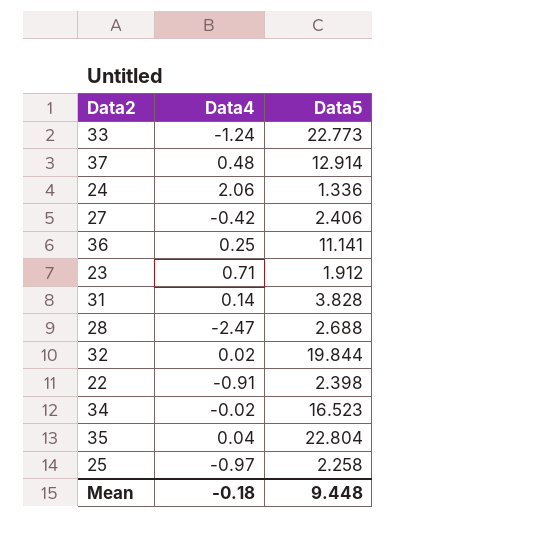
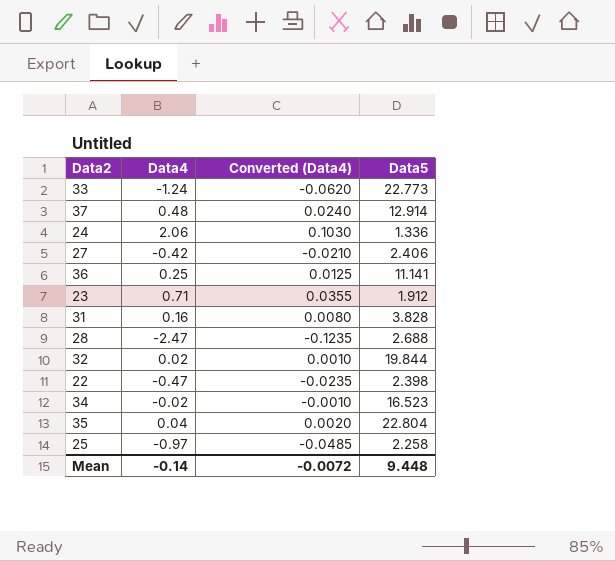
column Converted (Data4) | formula: none -> [Data4] * 0.05
31 | Data4: 0.14 -> 0.16
22 | Data4: -0.91 -> -0.47
Mean | Data4: -0.18 -> -0.14

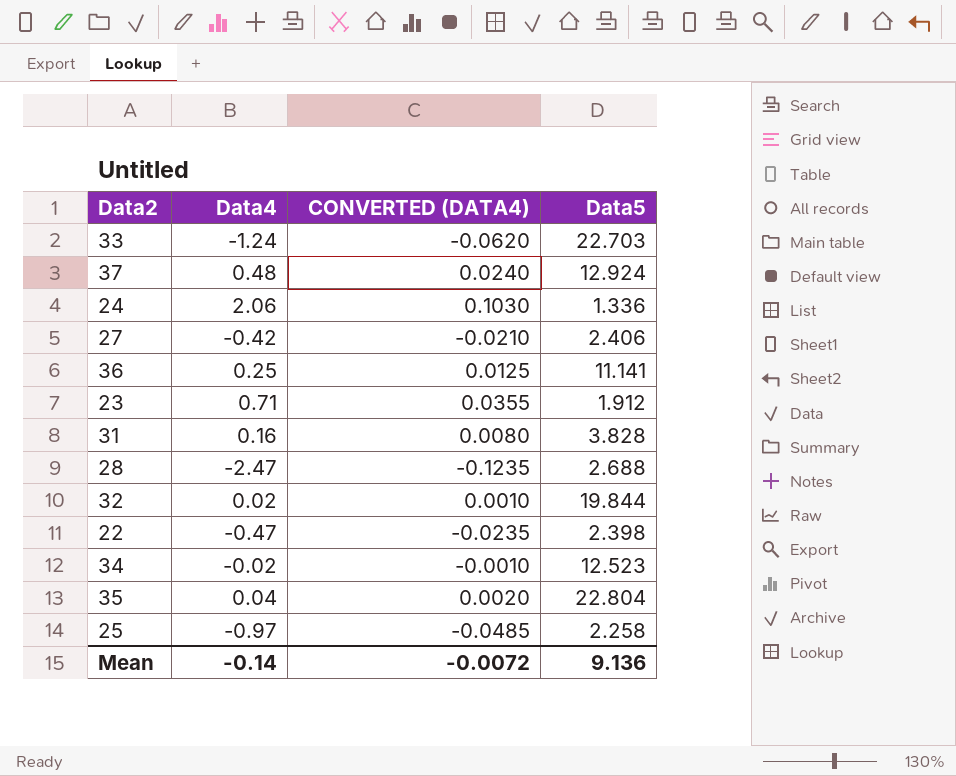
column name: Converted (Data4) -> CONVERTED (DATA4)
33 | Data5: 22.773 -> 22.703
37 | Data5: 12.914 -> 12.924
34 | Data5: 16.523 -> 12.523
Mean | Data5: 9.448 -> 9.136

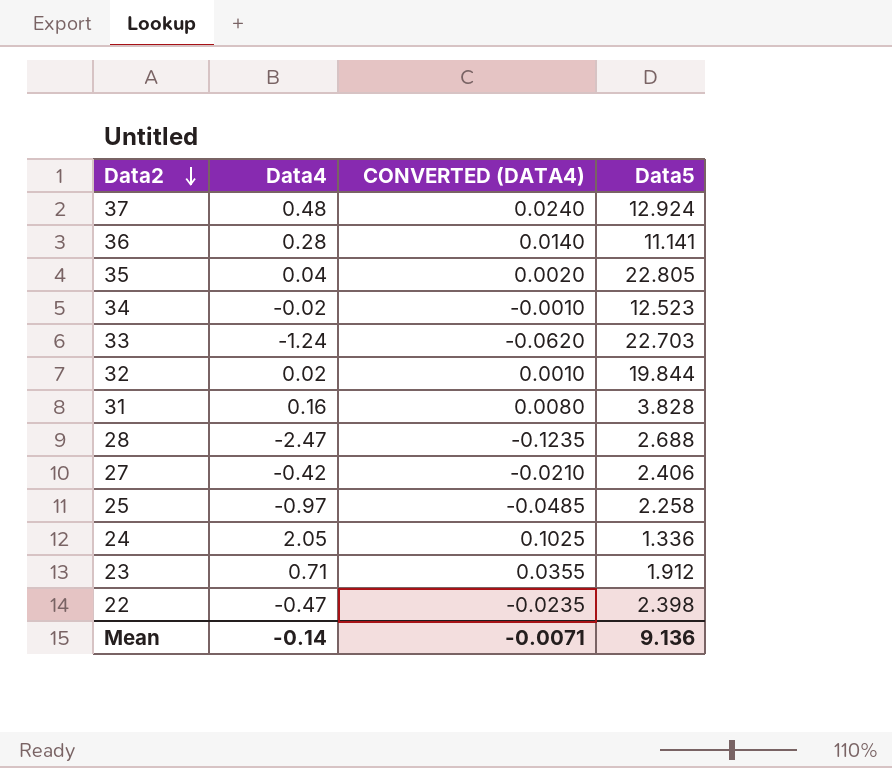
row order: none -> Data2 descending
36 | Data4: 0.25 -> 0.28
36 | CONVERTED (DATA4): 0.0125 -> 0.0140
35 | Data5: 22.804 -> 22.805
24 | Data4: 2.06 -> 2.05
24 | CONVERTED (DATA4): 0.1030 -> 0.1025
Mean | CONVERTED (DATA4): -0.0072 -> -0.0071

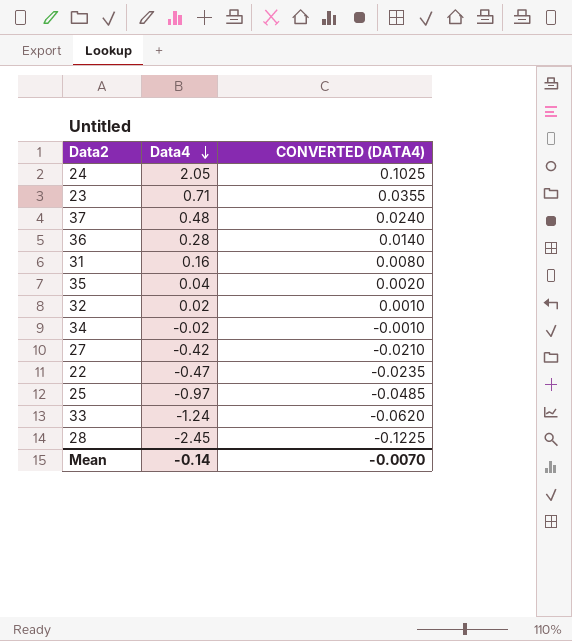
row order: Data2 descending -> Data4 descending
column Data5 | position: 4 -> none
28 | Data4: -2.47 -> -2.45
28 | CONVERTED (DATA4): -0.1235 -> -0.1225
Mean | CONVERTED (DATA4): -0.0071 -> -0.0070

